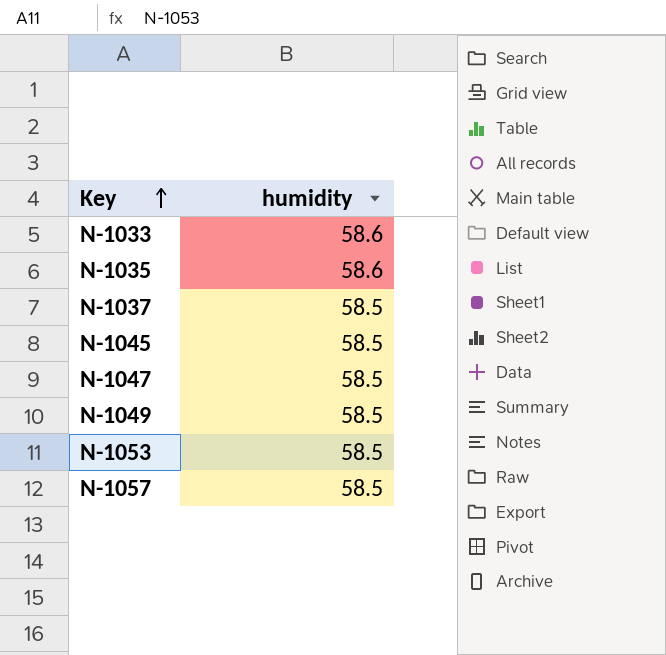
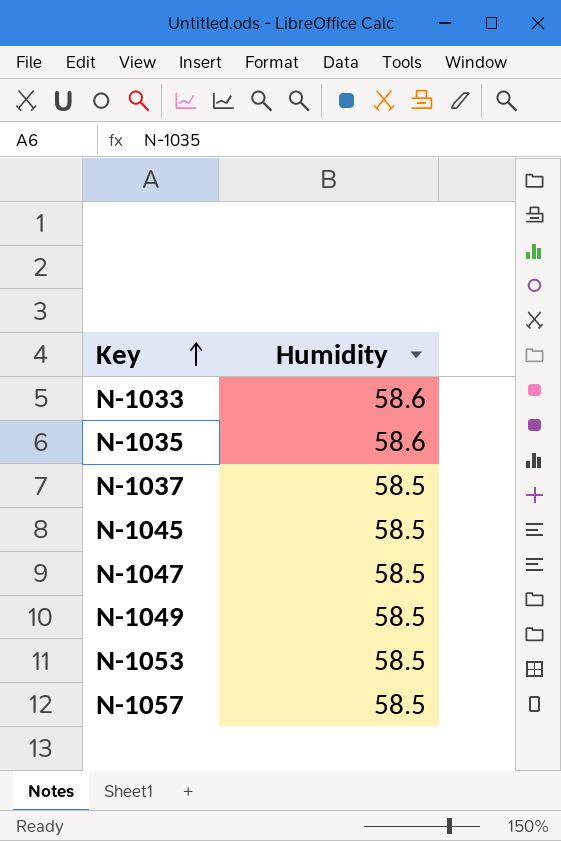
column name: humidity -> Humidity

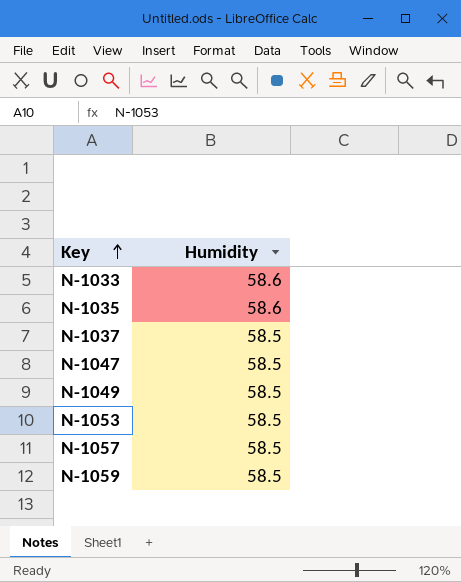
row N-1045: 58.5 -> none
row N-1059: none -> 58.5

